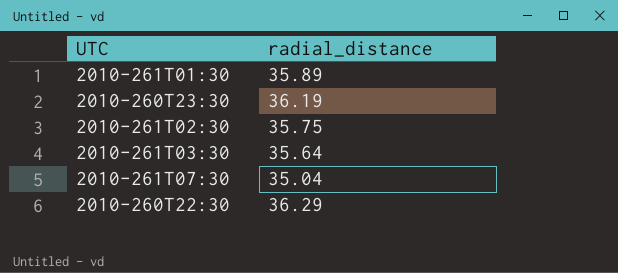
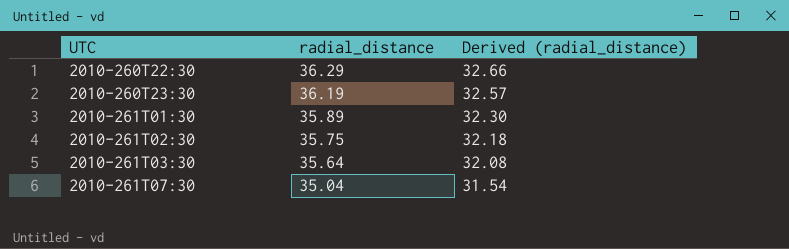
row order: none -> UTC ascending
column Derived (radial_distance) | formula: none -> [radial_distance] * 0.9

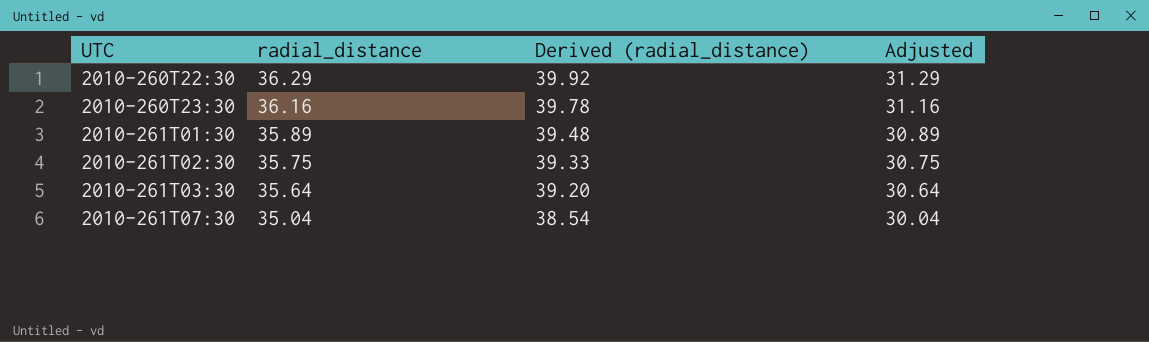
column Derived (radial_distance) | formula: [radial_distance] * 0.9 -> [radial_distance] * 1.1
column Adjusted | formula: none -> [radial_distance] - 5
2010-260T23:30 | radial_distance: 36.19 -> 36.16

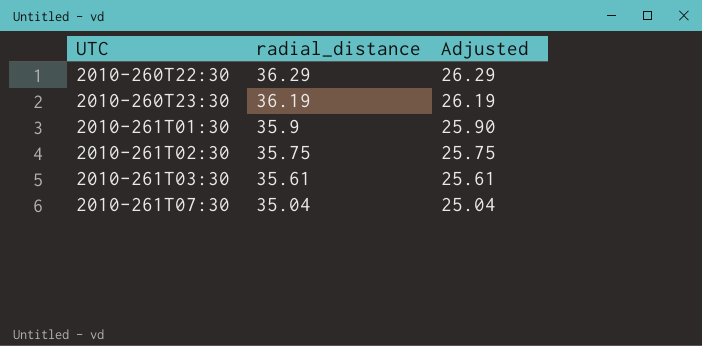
column Derived (radial_distance) | formula: [radial_distance] * 1.1 -> none
column Adjusted | formula: [radial_distance] - 5 -> [radial_distance] - 10
2010-260T23:30 | radial_distance: 36.16 -> 36.19
2010-261T01:30 | radial_distance: 35.89 -> 35.9
2010-261T03:30 | radial_distance: 35.64 -> 35.61

